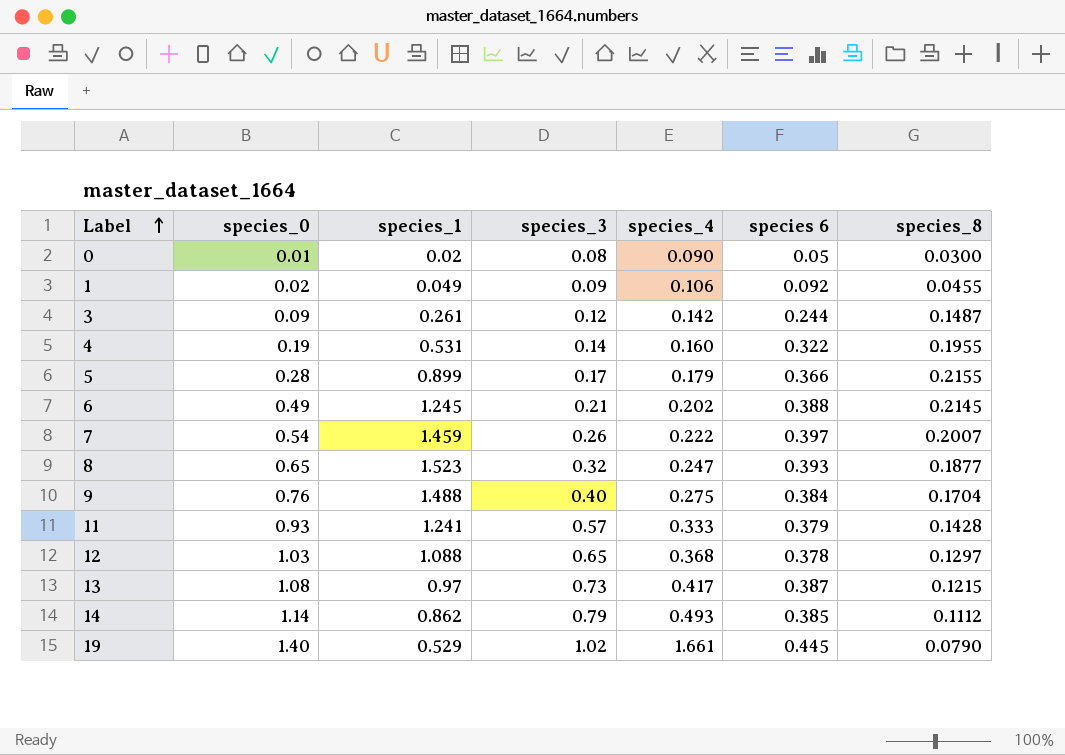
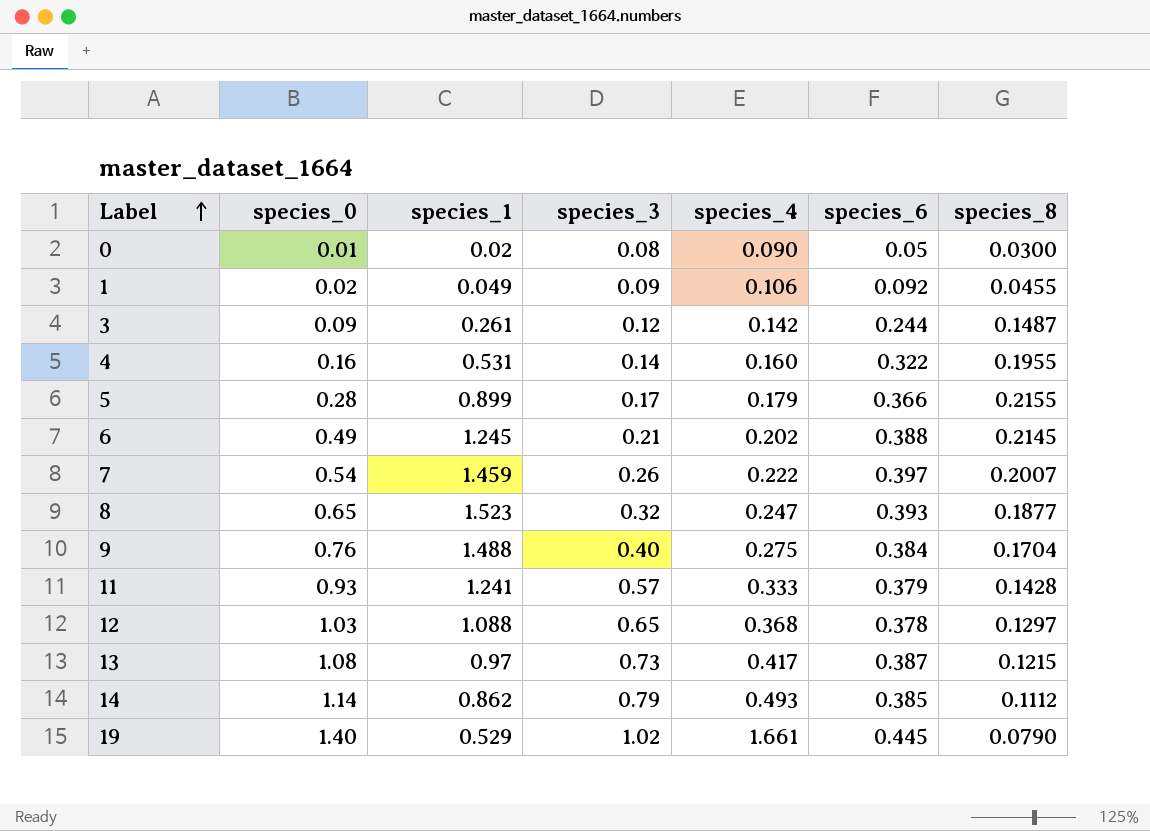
column name: species 6 -> species_6
4 | species_0: 0.19 -> 0.16

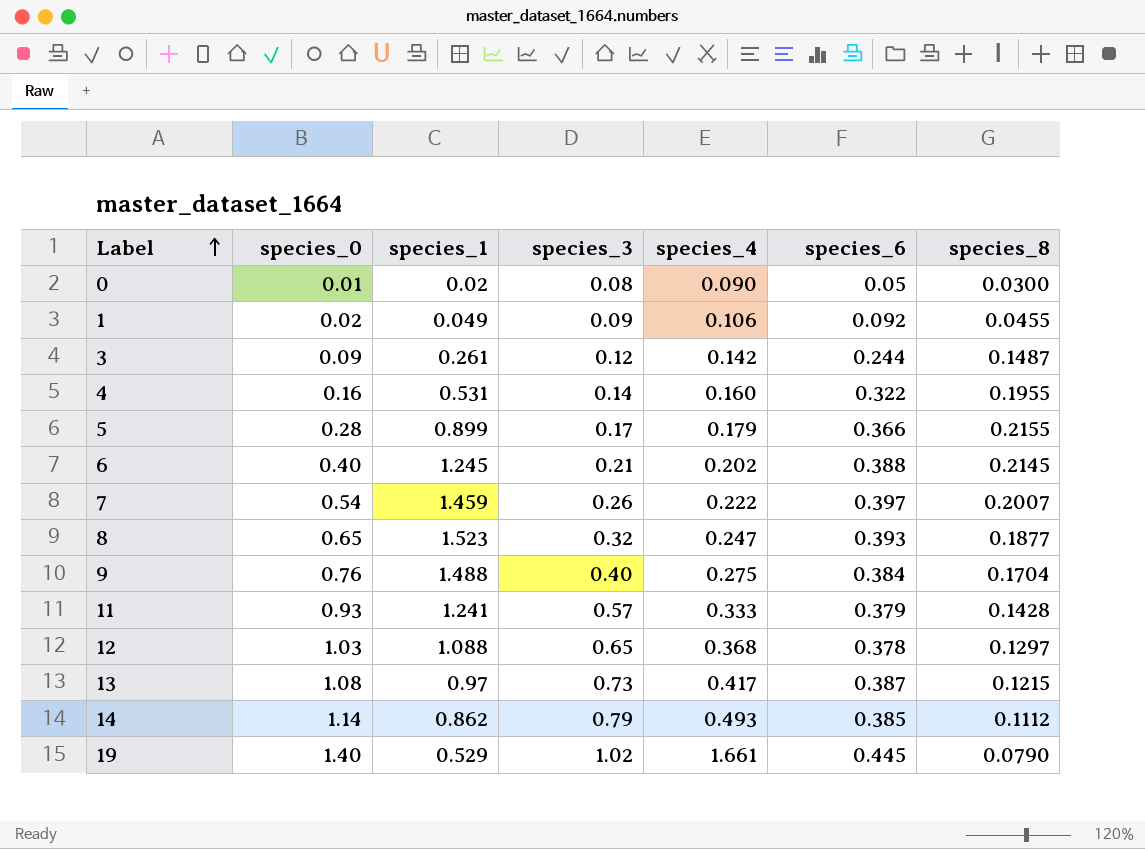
6 | species_0: 0.49 -> 0.40

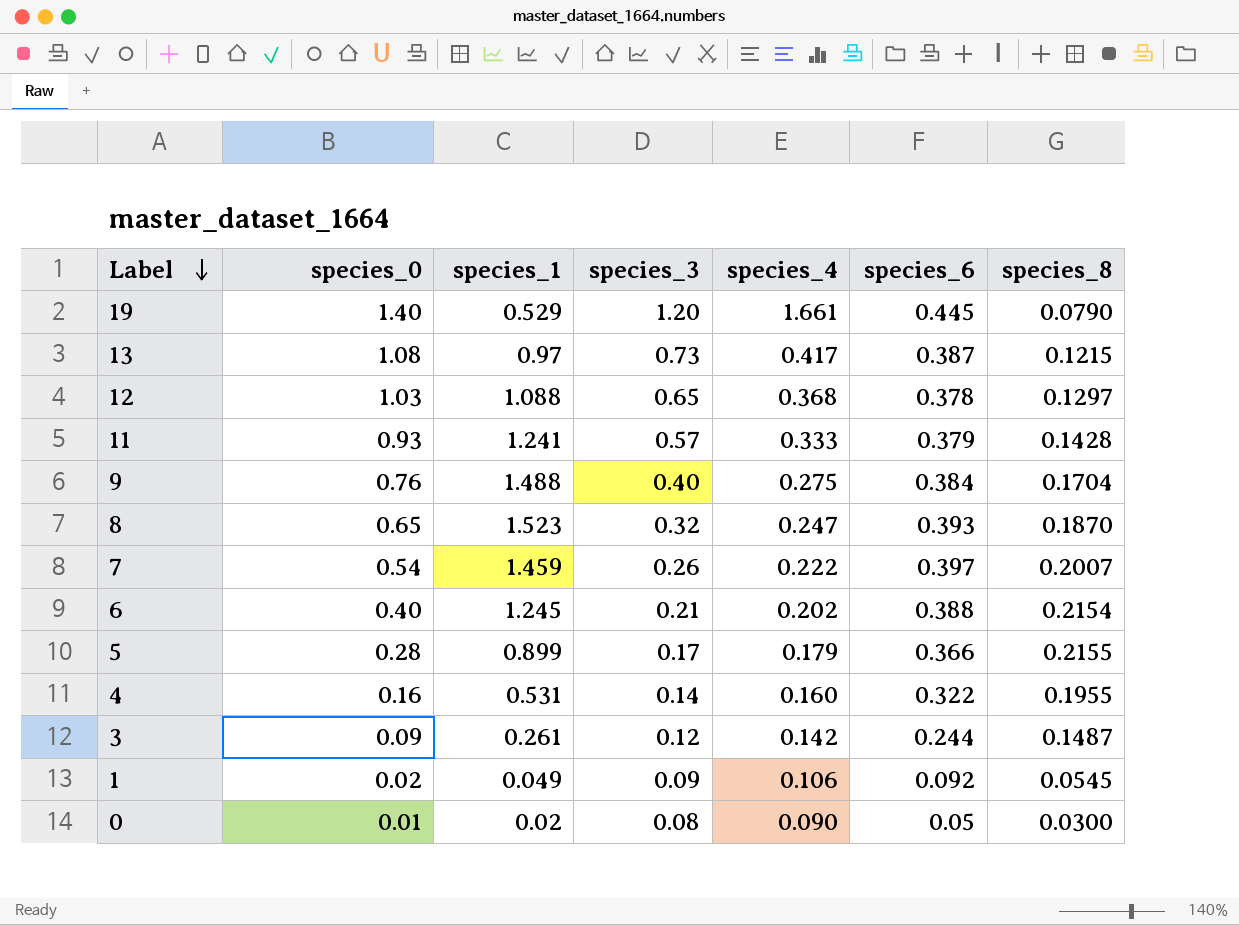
row order: Label ascending -> Label descending
row 14: 1.14 | 0.862 | 0.79 | 0.493 | 0.385 | 0.1112 -> none
19 | species_3: 1.02 -> 1.20
8 | species_8: 0.1877 -> 0.1870
6 | species_8: 0.2145 -> 0.2154
1 | species_8: 0.0455 -> 0.0545

